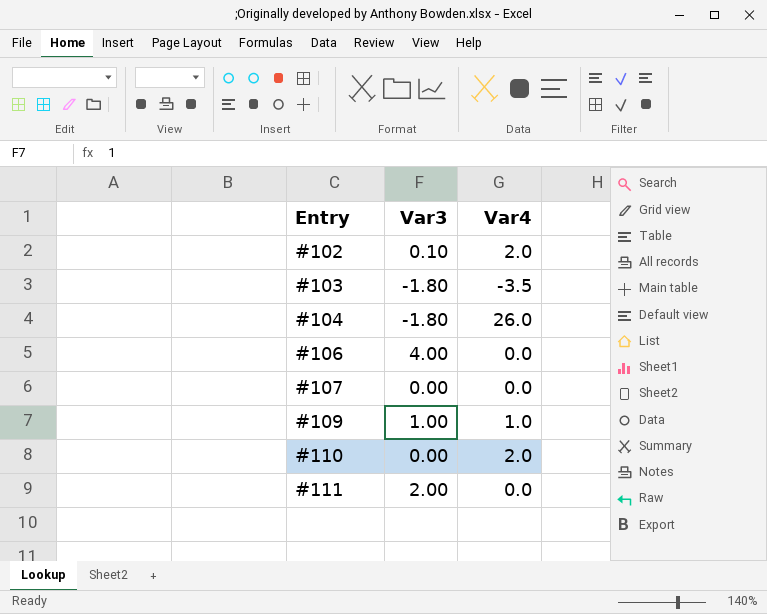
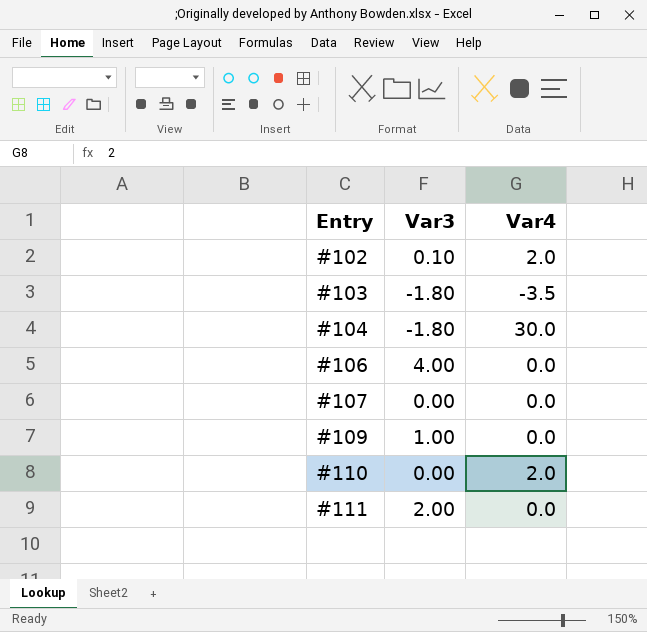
#104 | Var4: 26.0 -> 30.0
#109 | Var4: 1.0 -> 0.0

